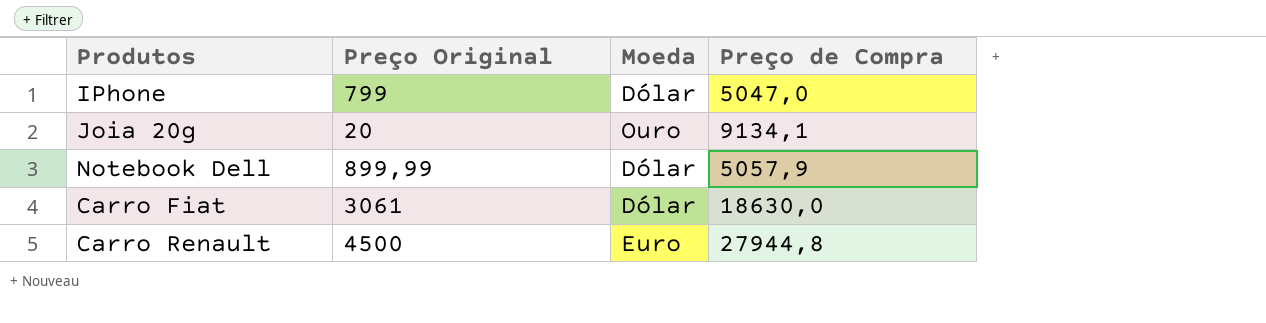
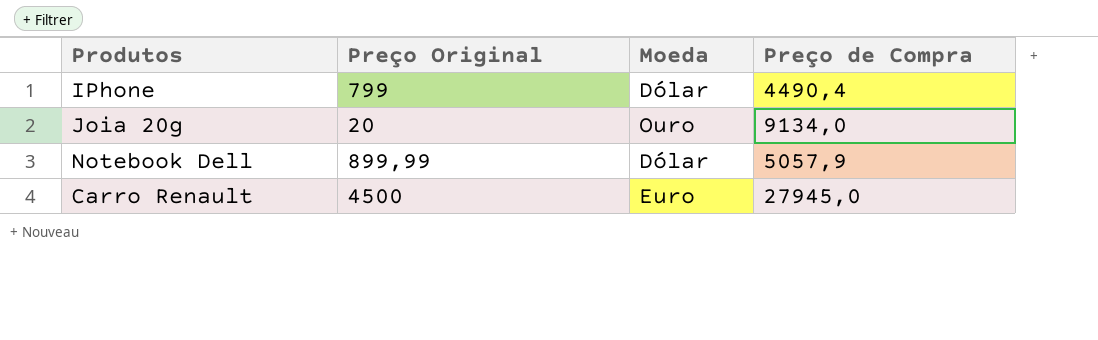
row Carro Fiat: 3061 | Dólar | 18630,0 -> none
IPhone | Preço de Compra: 5047,0 -> 4490,4
Joia 20g | Preço de Compra: 9134,1 -> 9134,0
Carro Renault | Preço de Compra: 27944,8 -> 27945,0

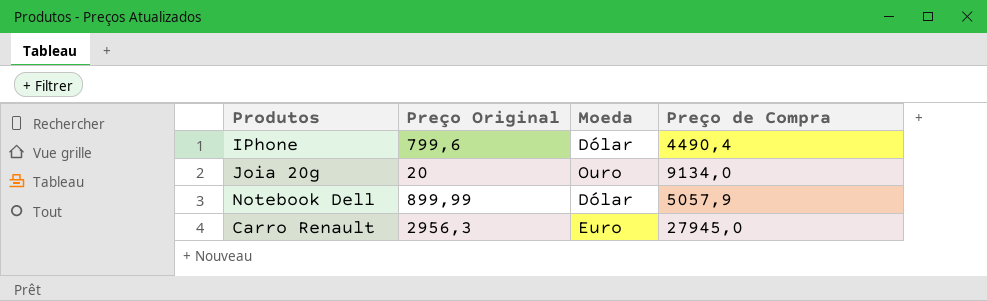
IPhone | Preço Original: 799 -> 799,6
Carro Renault | Preço Original: 4500 -> 2956,3

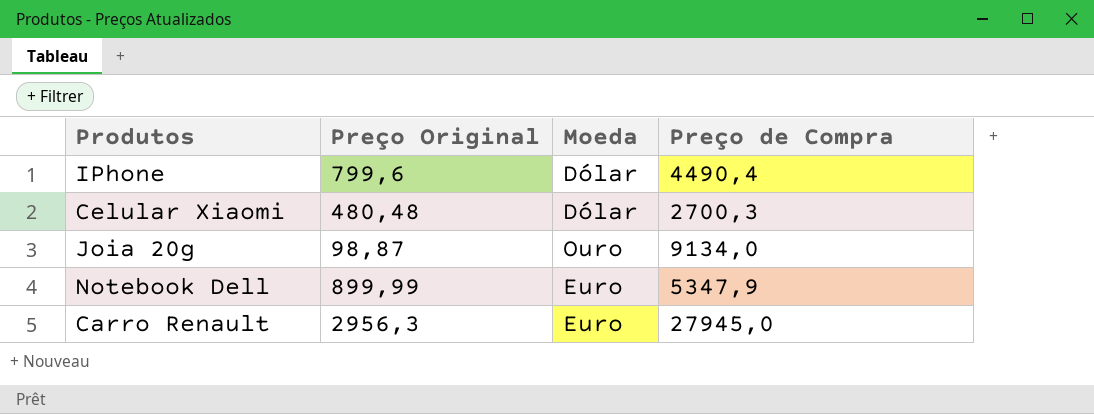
row Celular Xiaomi: none -> 480,48 | Dólar | 2700,3
Joia 20g | Preço Original: 20 -> 98,87
Notebook Dell | Moeda: Dólar -> Euro
Notebook Dell | Preço de Compra: 5057,9 -> 5347,9

